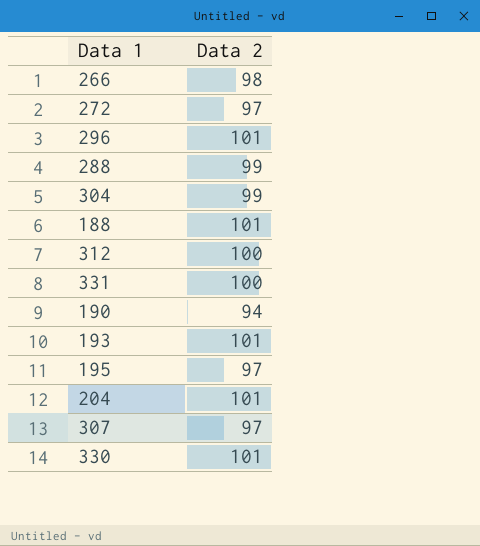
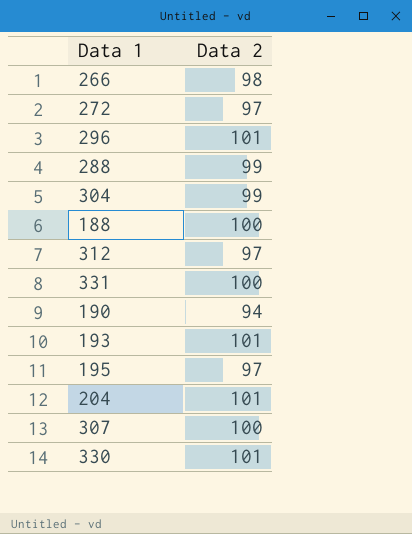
188 | Data 2: 101 -> 100
312 | Data 2: 100 -> 97
307 | Data 2: 97 -> 100

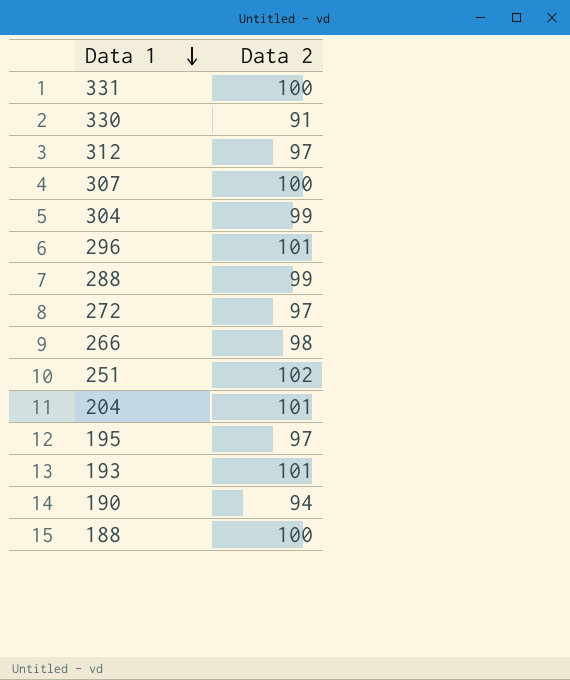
row order: none -> Data 1 descending
330 | Data 2: 101 -> 91
row 251: none -> 102

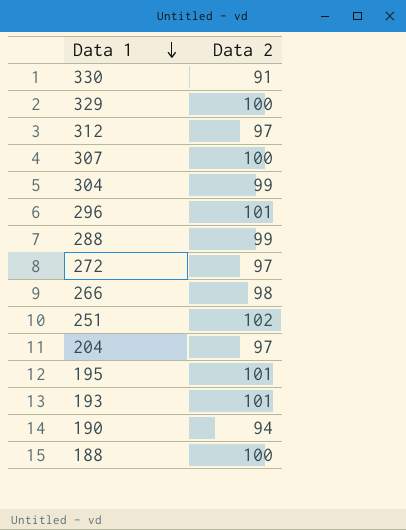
row 331: 100 -> none
row 329: none -> 100
204 | Data 2: 101 -> 97
195 | Data 2: 97 -> 101

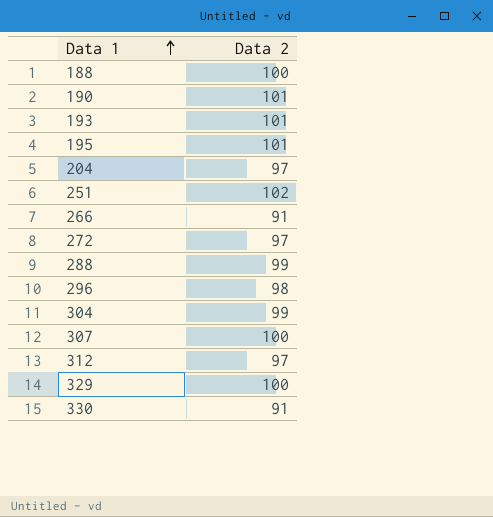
row order: Data 1 descending -> Data 1 ascending
190 | Data 2: 94 -> 101
266 | Data 2: 98 -> 91
296 | Data 2: 101 -> 98

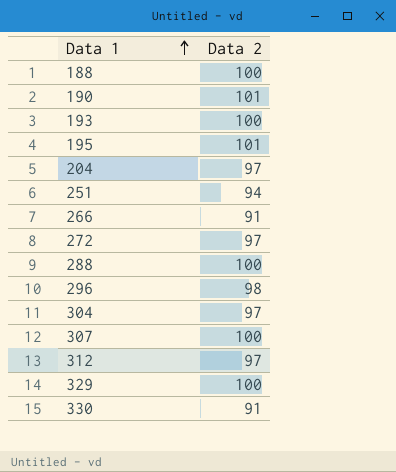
193 | Data 2: 101 -> 100
251 | Data 2: 102 -> 94
288 | Data 2: 99 -> 100
304 | Data 2: 99 -> 97

